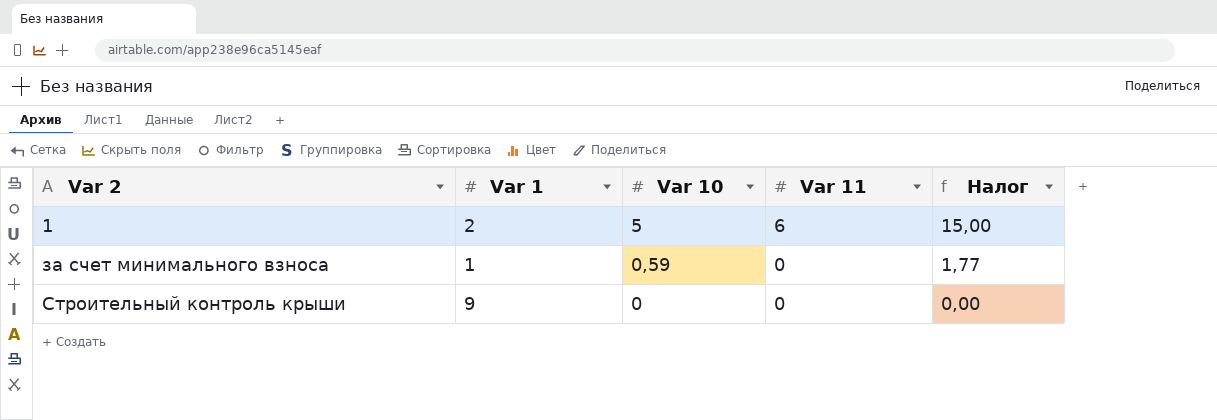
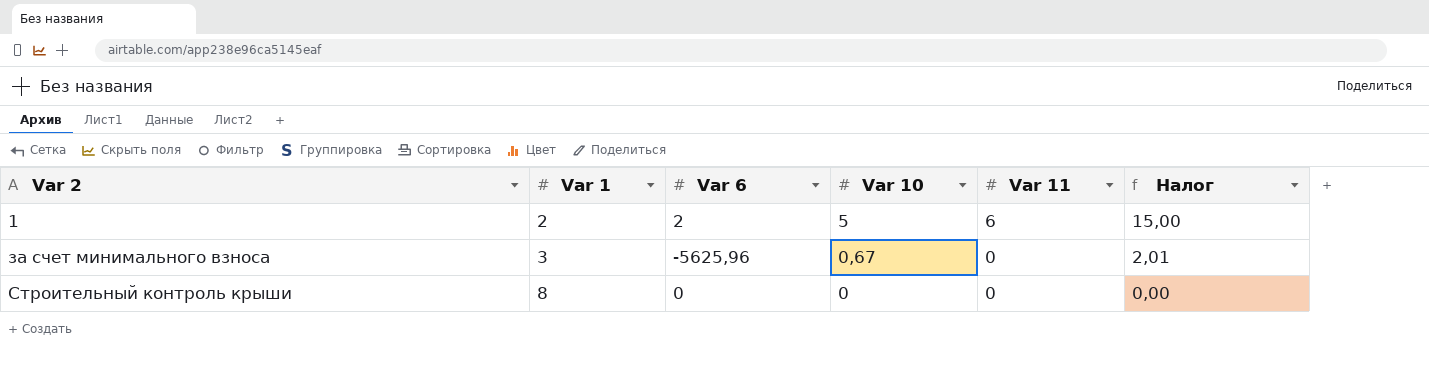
column Var 6 | position: none -> 3
за счет минимального взноса | Var 1: 1 -> 3
за счет минимального взноса | Var 10: 0,59 -> 0,67
за счет минимального взноса | Налог: 1,77 -> 2,01
Строительный контроль крыши | Var 1: 9 -> 8

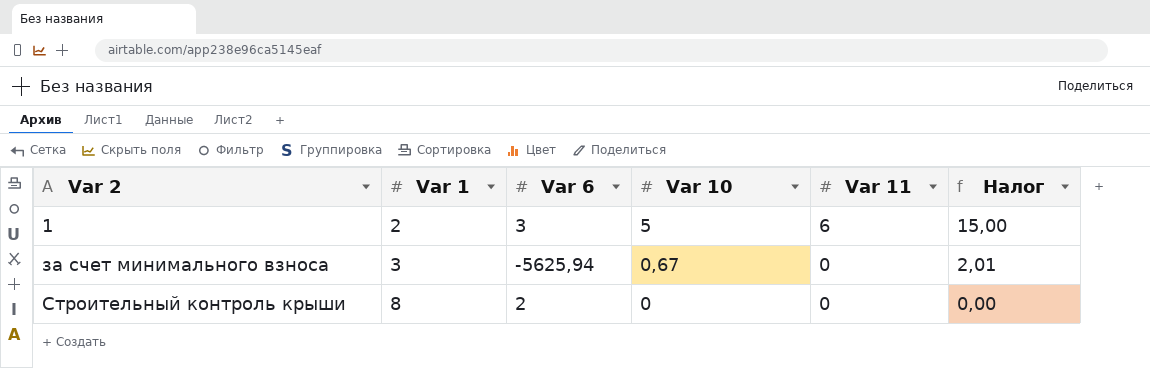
1 | Var 6: 2 -> 3
за счет минимального взноса | Var 6: -5625,96 -> -5625,94
Строительный контроль крыши | Var 6: 0 -> 2

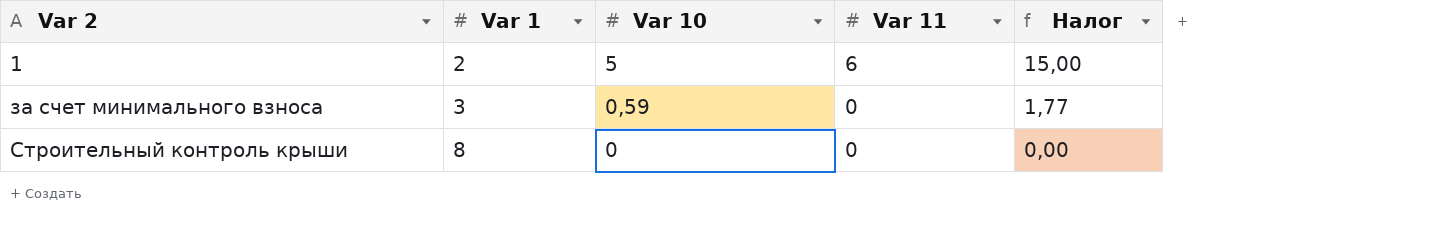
column Var 6 | position: 3 -> none
за счет минимального взноса | Var 10: 0,67 -> 0,59
за счет минимального взноса | Налог: 2,01 -> 1,77

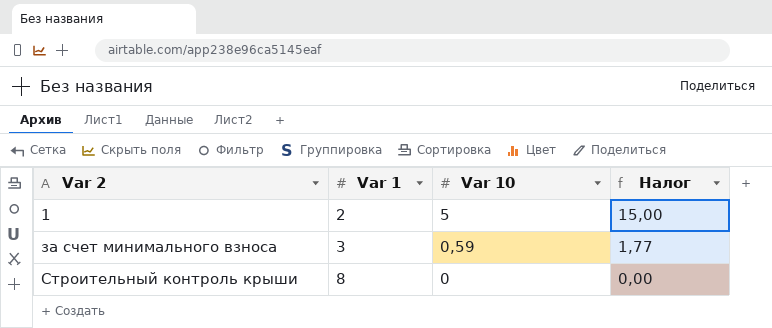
column Var 11 | position: 4 -> none

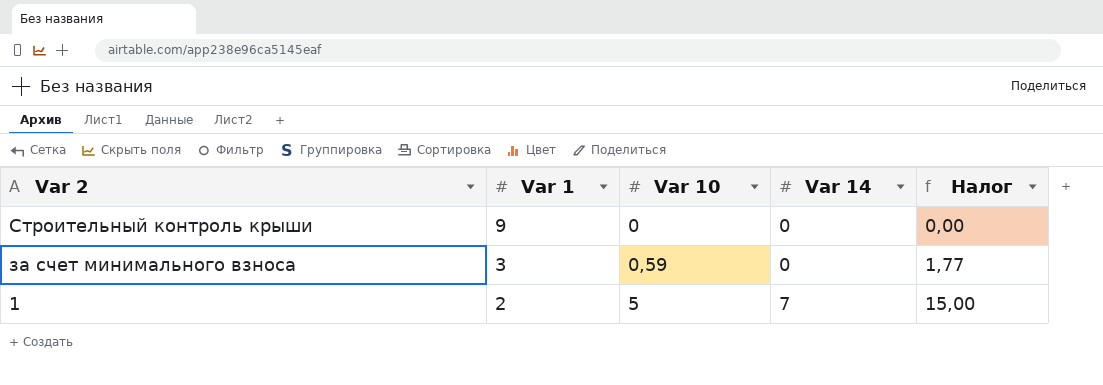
row order: Var 2 ascending -> Var 2 descending
column Var 14 | position: none -> 4
Строительный контроль крыши | Var 1: 8 -> 9

